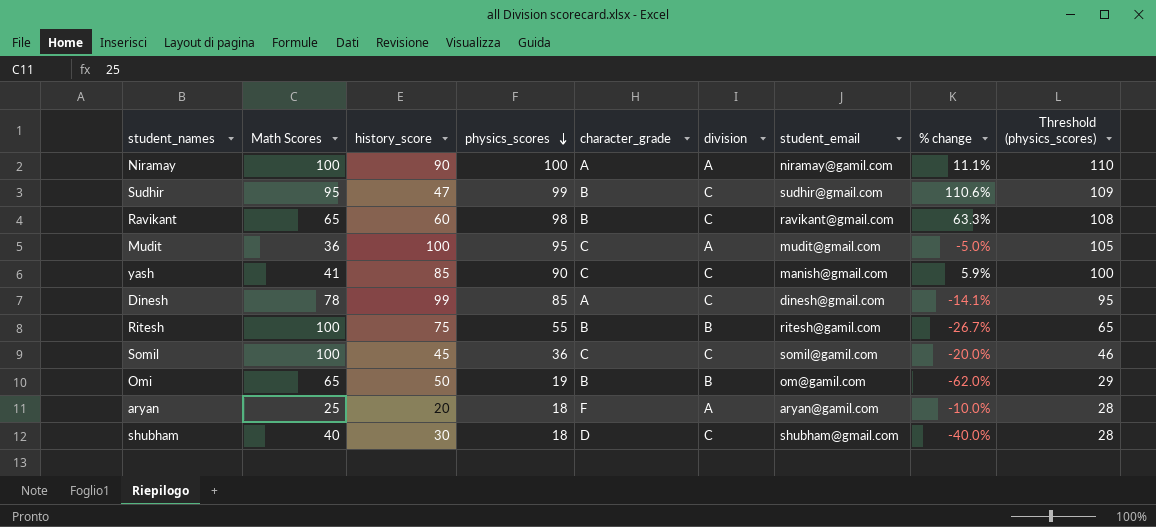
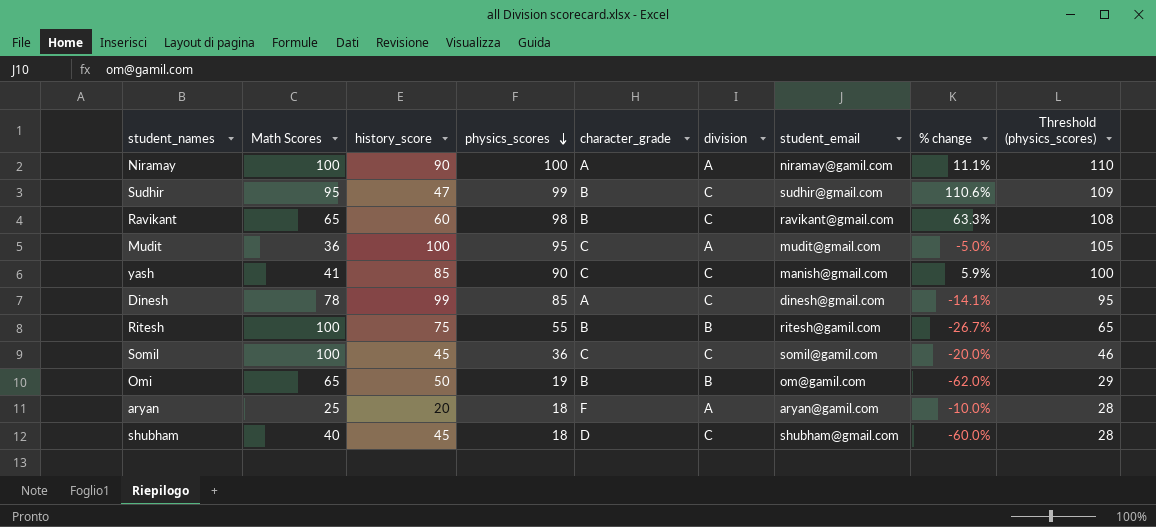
shubham | history_score: 30 -> 45
shubham | % change: -40.0% -> -60.0%

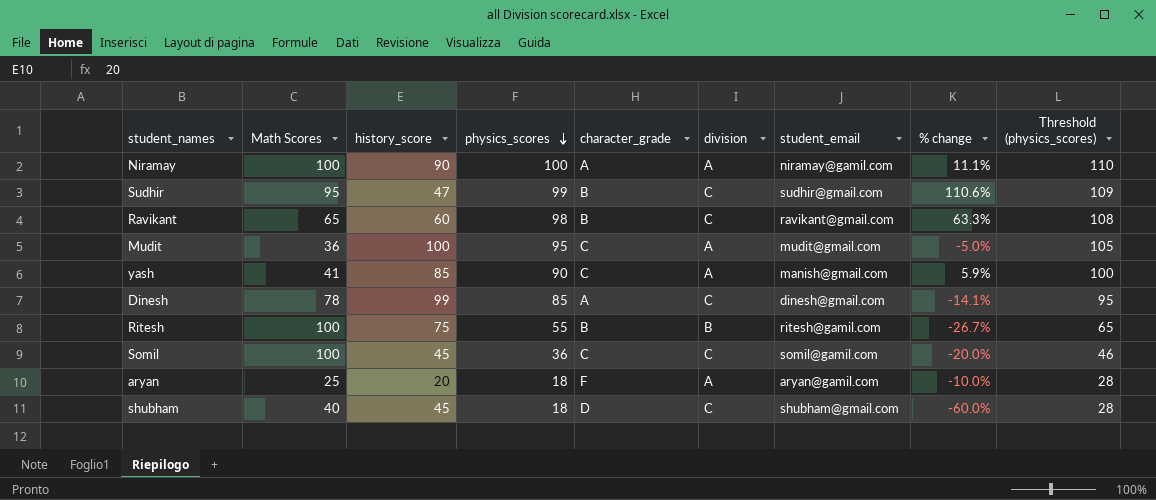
row Omi: 65 | 50 | 19 | B | B | om@gamil.com | -62.0% | 29 -> none
yash | division: C -> A

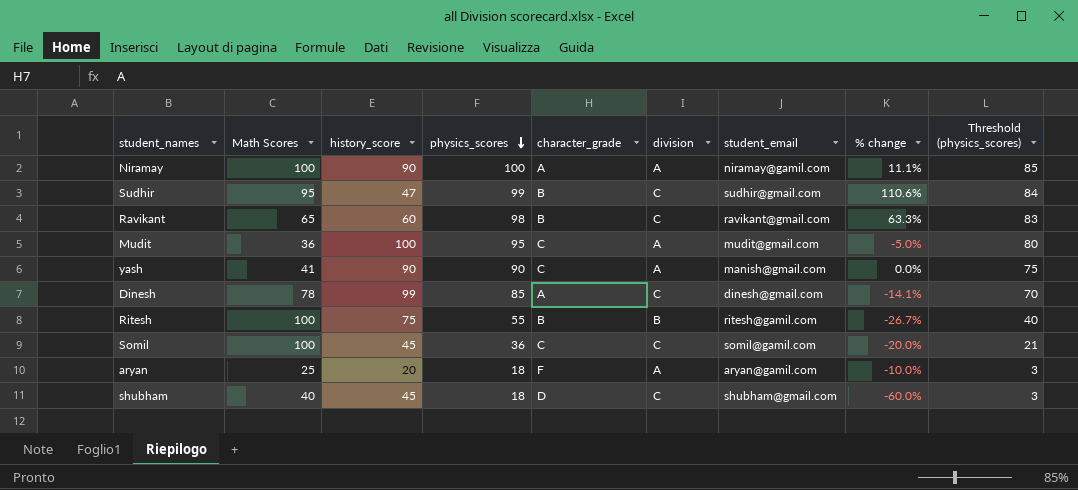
column Threshold (physics_scores) | formula: [physics_scores] + 10 -> [physics_scores] - 15
yash | history_score: 85 -> 90
yash | % change: 5.9% -> 0.0%

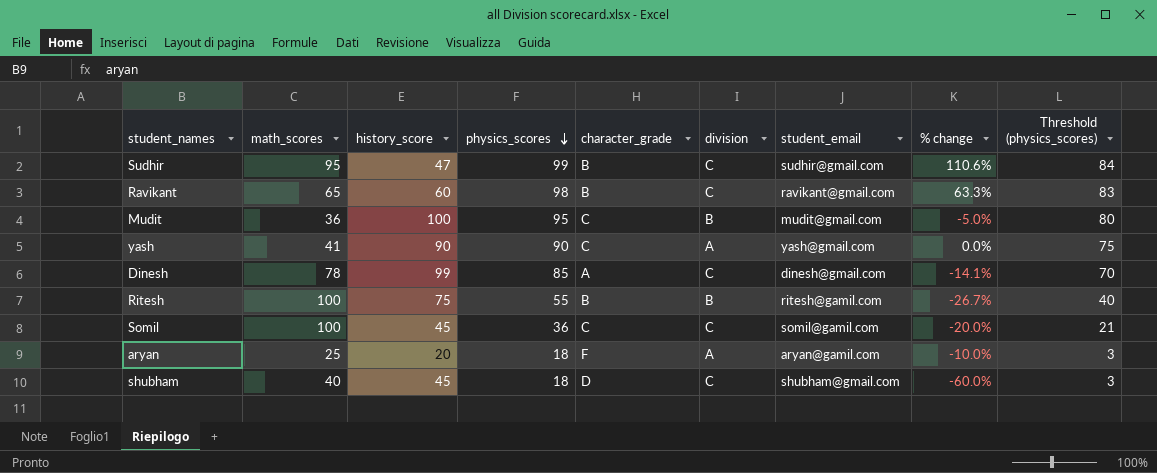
column name: Math Scores -> math_scores
row Niramay: 100 | 90 | 100 | A | A | niramay@gamil.com | 11.1% | 85 -> none
Mudit | division: A -> B
yash | student_email: manish@gmail.com -> yash@gmail.com

